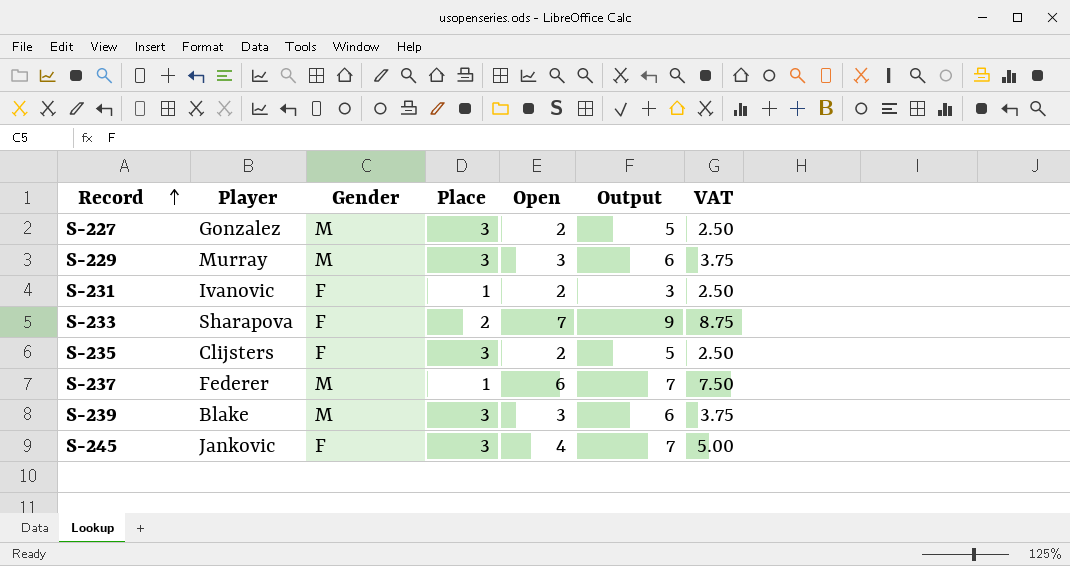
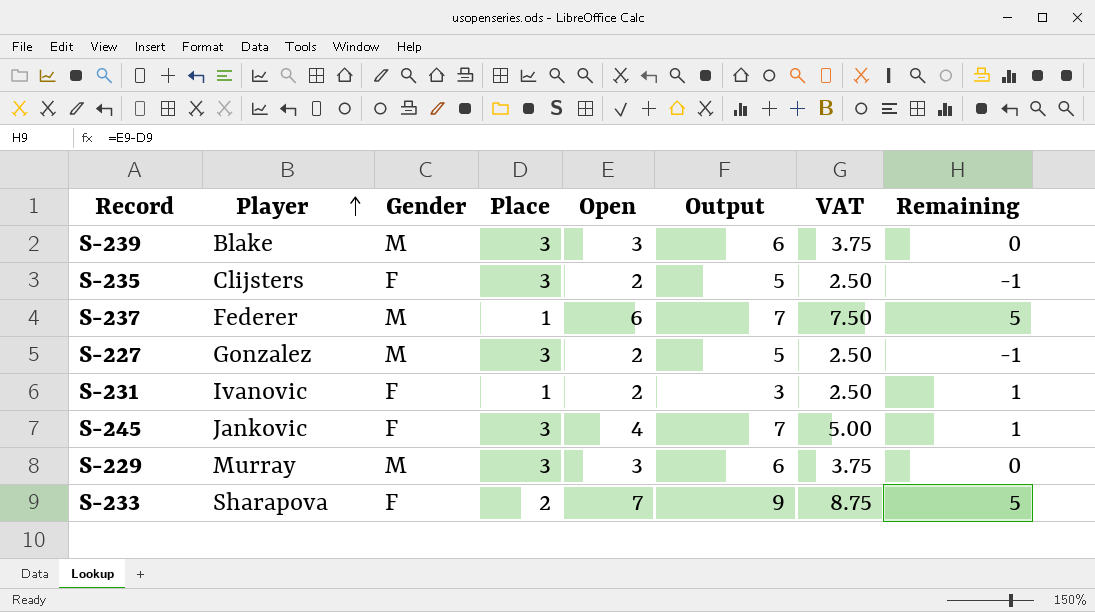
row order: Record ascending -> Player ascending
column Remaining | formula: none -> [Open] - [Place]

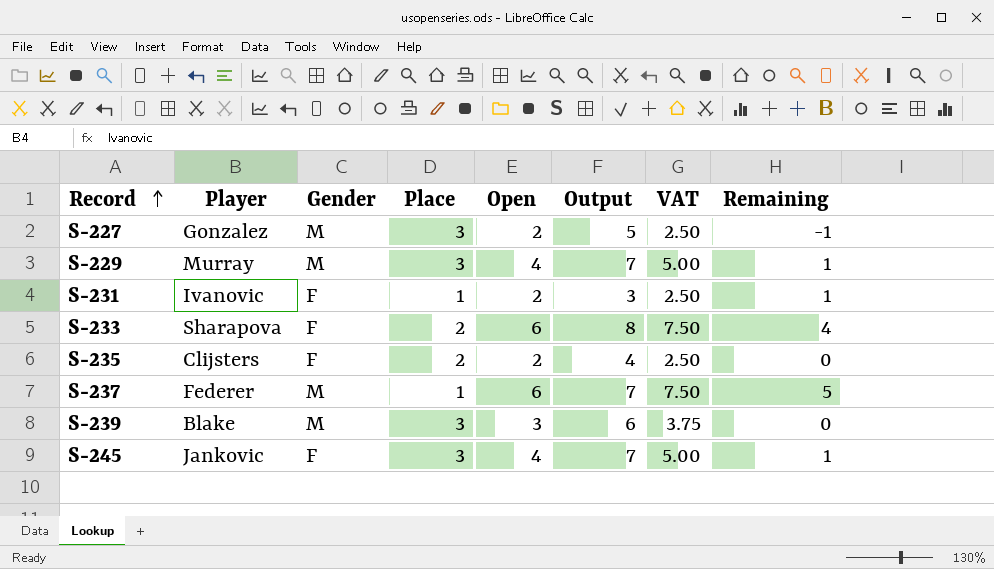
row order: Player ascending -> Record ascending
S-229 | Open: 3 -> 4
S-229 | Output: 6 -> 7
S-229 | VAT: 3.75 -> 5.00
S-229 | Remaining: 0 -> 1
S-233 | Open: 7 -> 6
S-233 | Output: 9 -> 8
S-233 | VAT: 8.75 -> 7.50
S-233 | Remaining: 5 -> 4
S-235 | Place: 3 -> 2
S-235 | Output: 5 -> 4
S-235 | Remaining: -1 -> 0

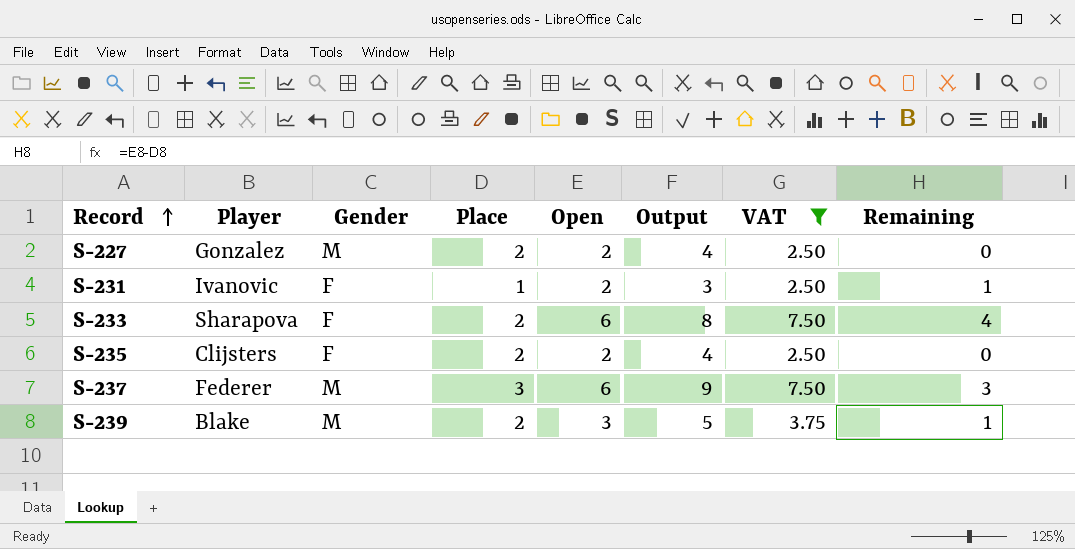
filter: none -> VAT != 5.00
S-227 | Place: 3 -> 2
S-227 | Output: 5 -> 4
S-227 | Remaining: -1 -> 0
S-237 | Place: 1 -> 3
S-237 | Output: 7 -> 9
S-237 | Remaining: 5 -> 3
S-239 | Place: 3 -> 2
S-239 | Output: 6 -> 5
S-239 | Remaining: 0 -> 1

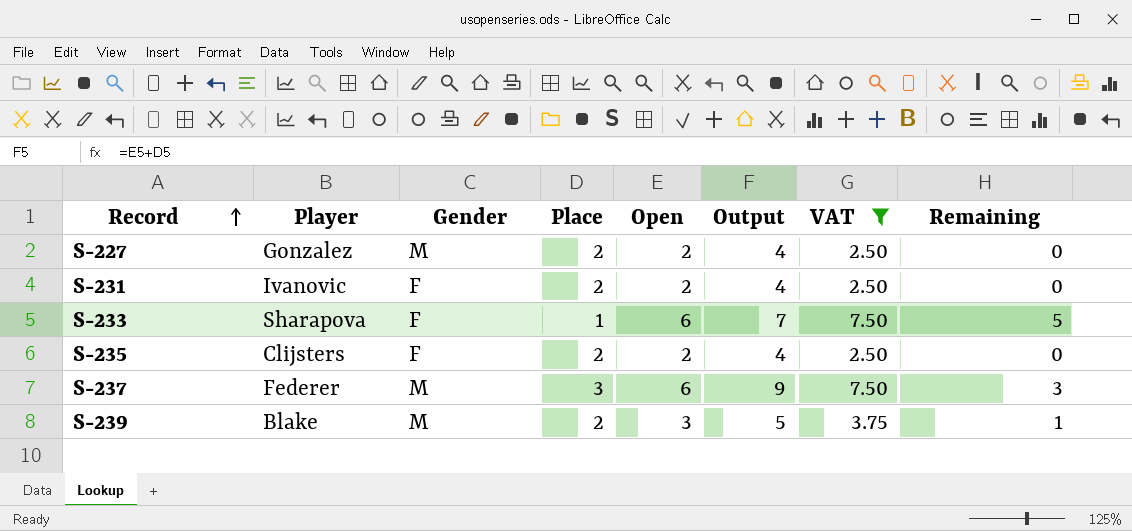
S-231 | Place: 1 -> 2
S-231 | Output: 3 -> 4
S-231 | Remaining: 1 -> 0
S-233 | Place: 2 -> 1
S-233 | Output: 8 -> 7
S-233 | Remaining: 4 -> 5

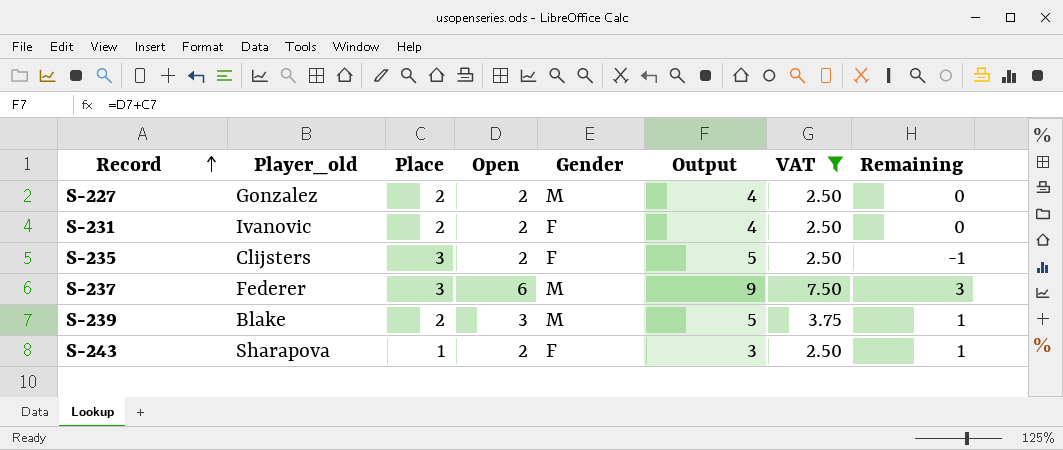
column name: Player -> Player_old
column Gender | position: 3 -> 5
row S-233: Sharapova | F | 1 | 6 | 7 | 7.50 | 5 -> none
S-235 | Place: 2 -> 3
S-235 | Output: 4 -> 5
S-235 | Remaining: 0 -> -1
row S-243: none -> Sharapova | 1 | 2 | F | 3 | 2.50 | 1

